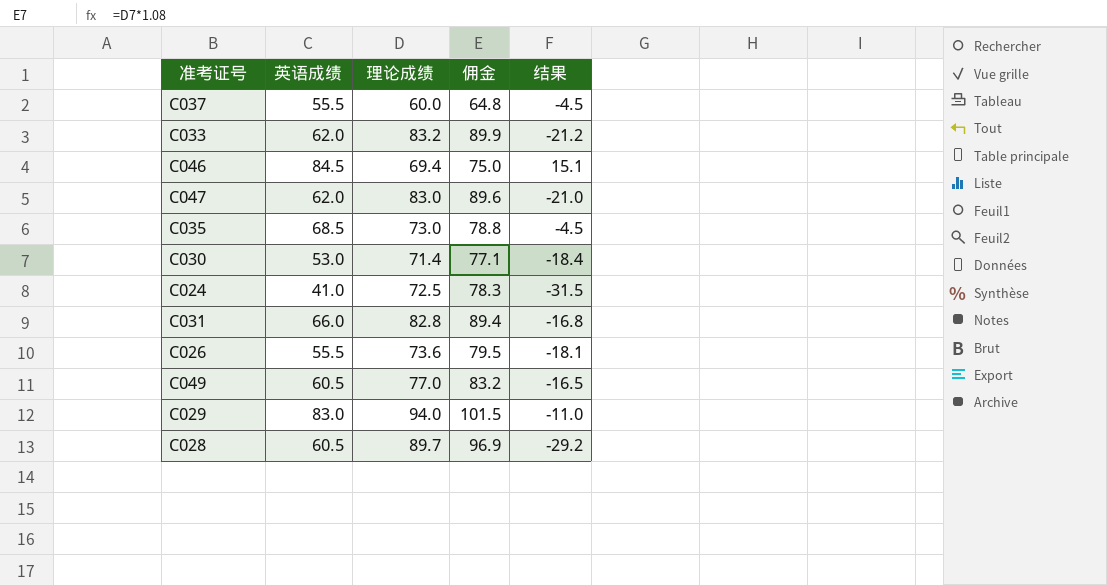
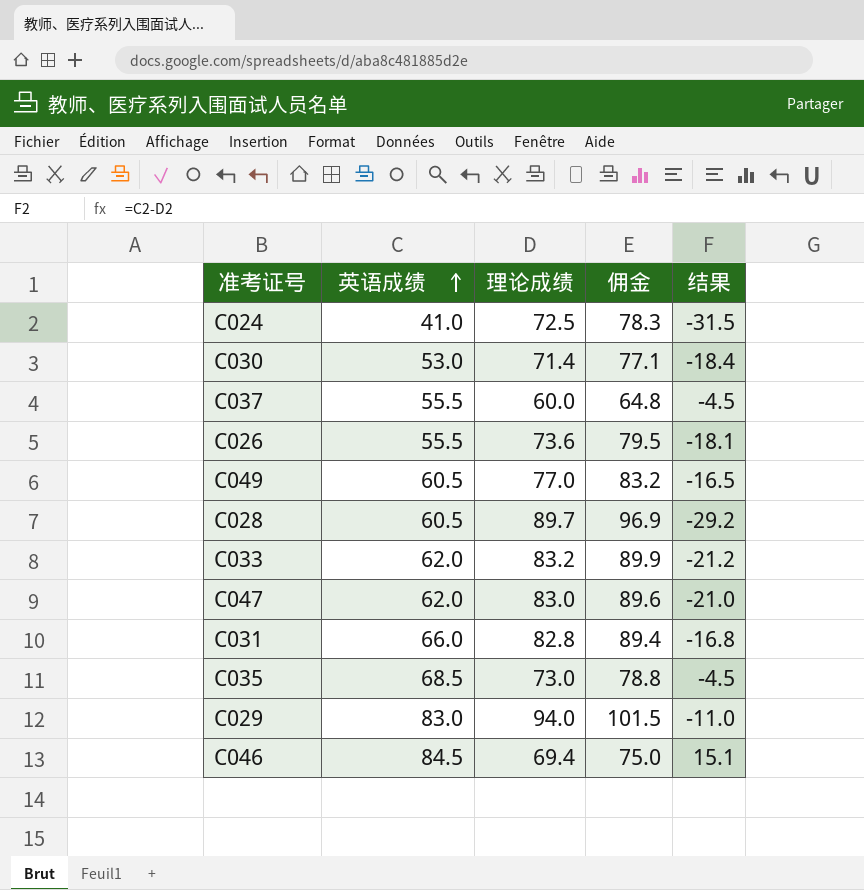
row order: none -> 英语成绩 ascending

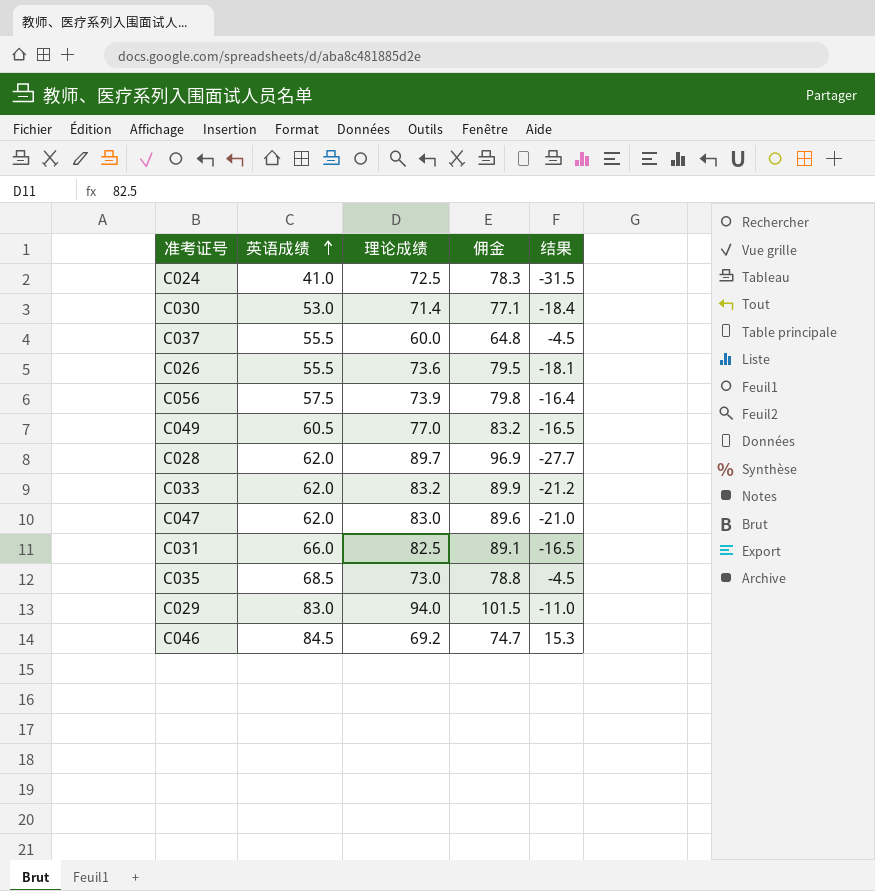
row C056: none -> 57.5 | 73.9 | 79.8 | -16.4
C028 | 英语成绩: 60.5 -> 62.0
C028 | 结果: -29.2 -> -27.7
C031 | 理论成绩: 82.8 -> 82.5
C031 | 佣金: 89.4 -> 89.1
C031 | 结果: -16.8 -> -16.5
C046 | 理论成绩: 69.4 -> 69.2
C046 | 佣金: 75.0 -> 74.7
C046 | 结果: 15.1 -> 15.3

